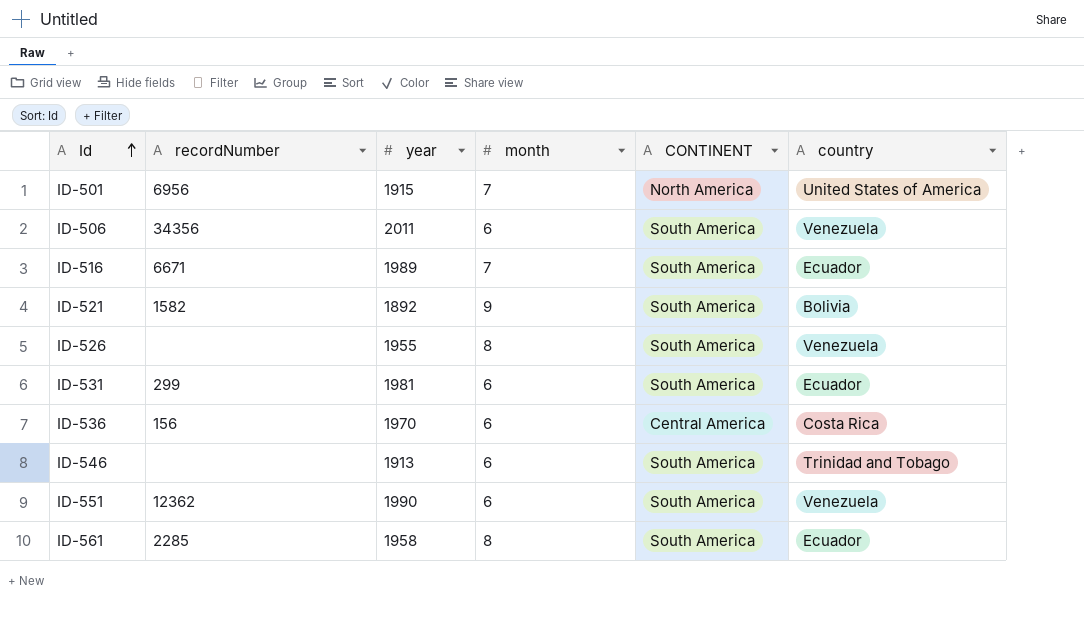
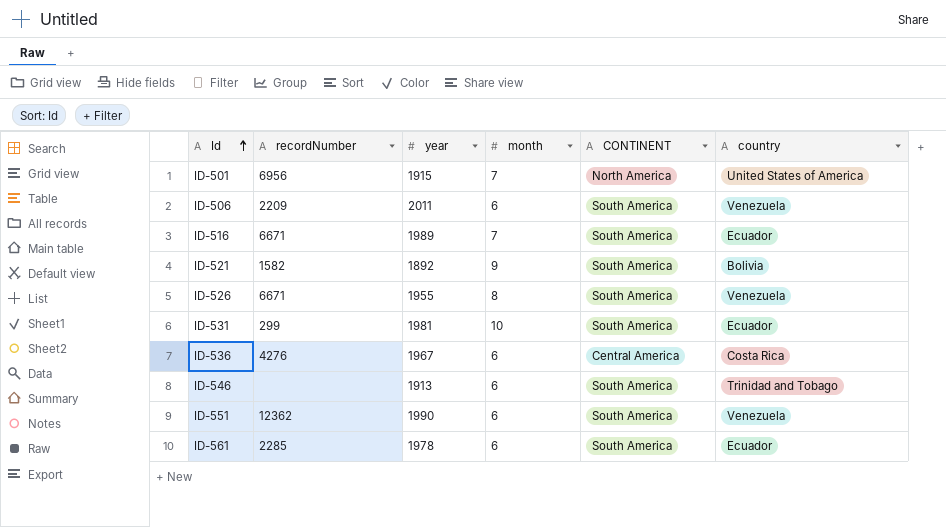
ID-506 | recordNumber: 34356 -> 2209
ID-526 | recordNumber: none -> 6671
ID-531 | month: 6 -> 10
ID-536 | recordNumber: 156 -> 4276
ID-536 | year: 1970 -> 1967
ID-561 | year: 1958 -> 1978
ID-561 | month: 8 -> 6

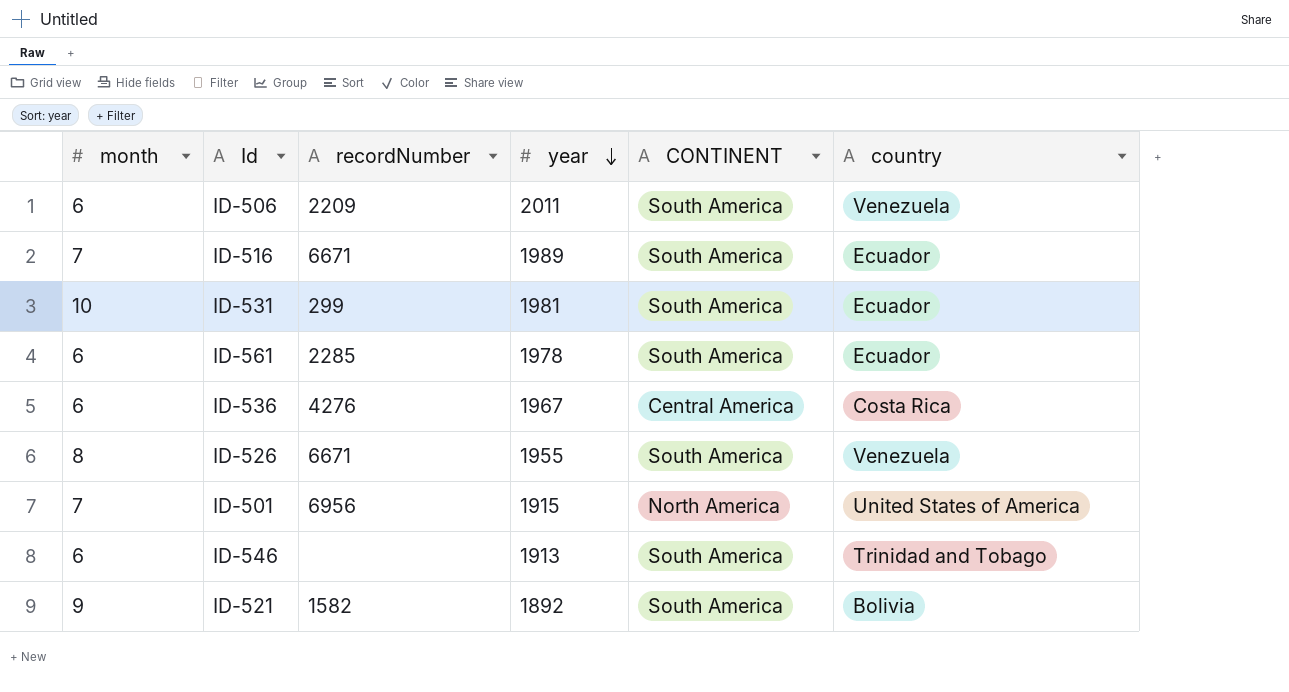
row order: Id ascending -> year descending
column month | position: 4 -> 1
row ID-551: 12362 | 1990 | 6 | South America | Venezuela -> none

